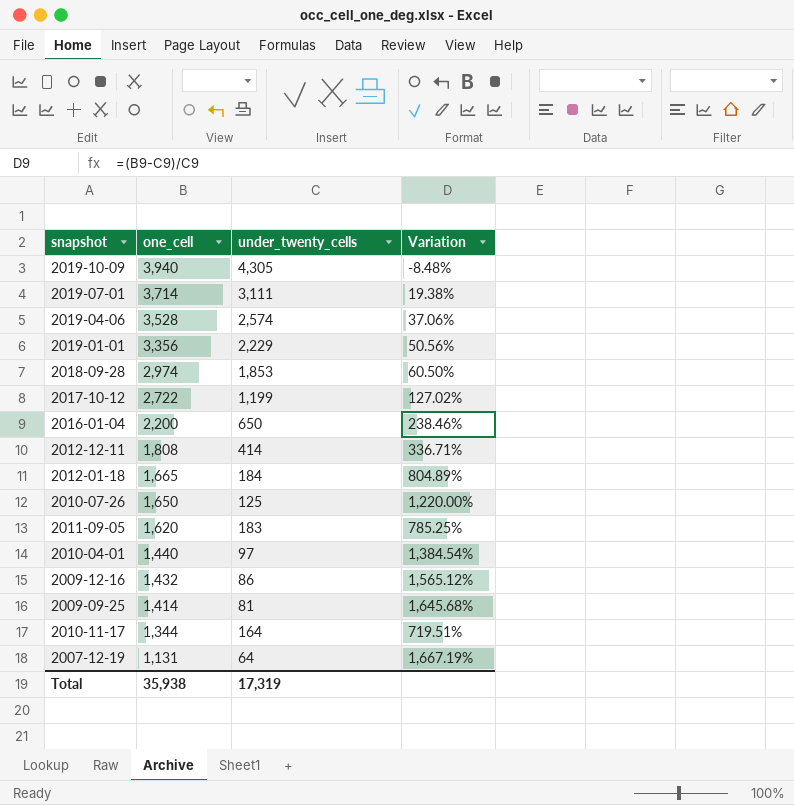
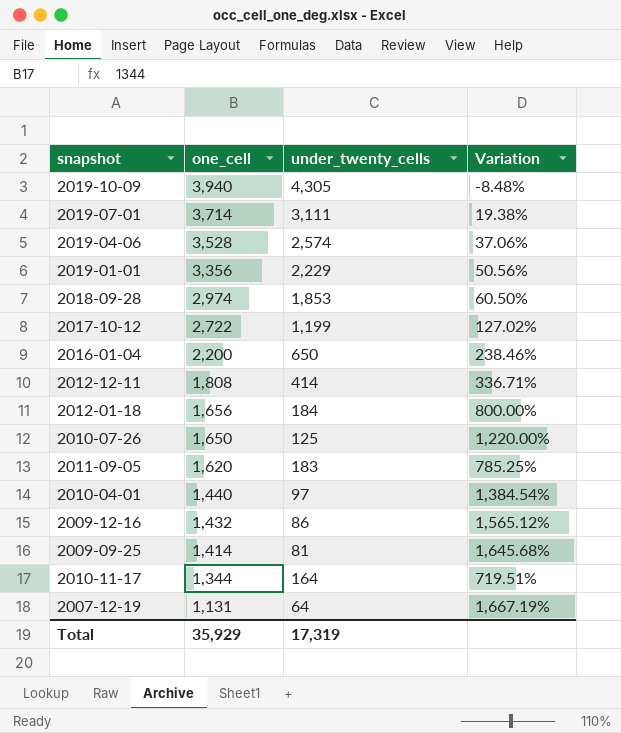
2012-01-18 | one_cell: 1,665 -> 1,656
2012-01-18 | Variation: 804.89% -> 800.00%
Total | one_cell: 35,938 -> 35,929

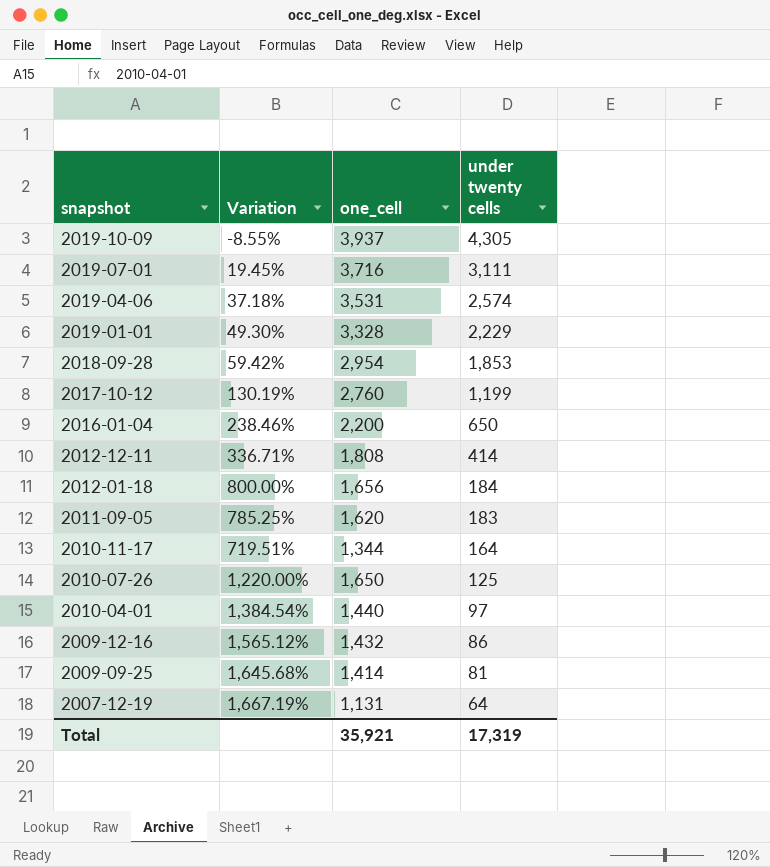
row order: one_cell descending -> snapshot descending
column Variation | position: 4 -> 2
column name: under_twenty_cells -> under twenty cells
2019-10-09 | Variation: -8.48% -> -8.55%
2019-10-09 | one_cell: 3,940 -> 3,937
2019-07-01 | Variation: 19.38% -> 19.45%
2019-07-01 | one_cell: 3,714 -> 3,716
2019-04-06 | Variation: 37.06% -> 37.18%
2019-04-06 | one_cell: 3,528 -> 3,531
2019-01-01 | Variation: 50.56% -> 49.30%
2019-01-01 | one_cell: 3,356 -> 3,328
2018-09-28 | Variation: 60.50% -> 59.42%
2018-09-28 | one_cell: 2,974 -> 2,954
2017-10-12 | Variation: 127.02% -> 130.19%
2017-10-12 | one_cell: 2,722 -> 2,760
Total | one_cell: 35,929 -> 35,921

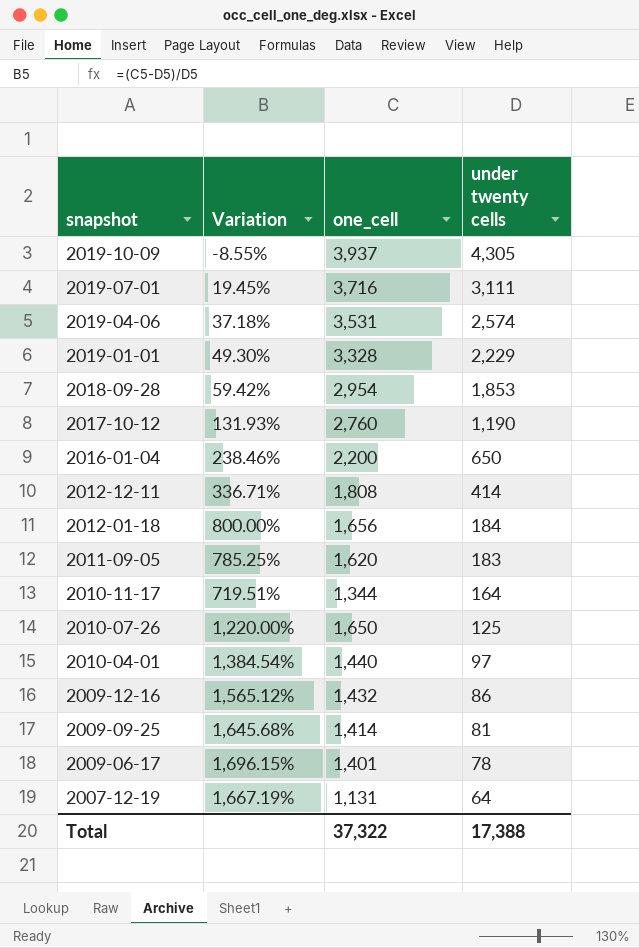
2017-10-12 | Variation: 130.19% -> 131.93%
2017-10-12 | under twenty cells: 1,199 -> 1,190
row 2009-06-17: none -> 1,696.15% | 1,401 | 78
Total | one_cell: 35,921 -> 37,322
Total | under twenty cells: 17,319 -> 17,388

